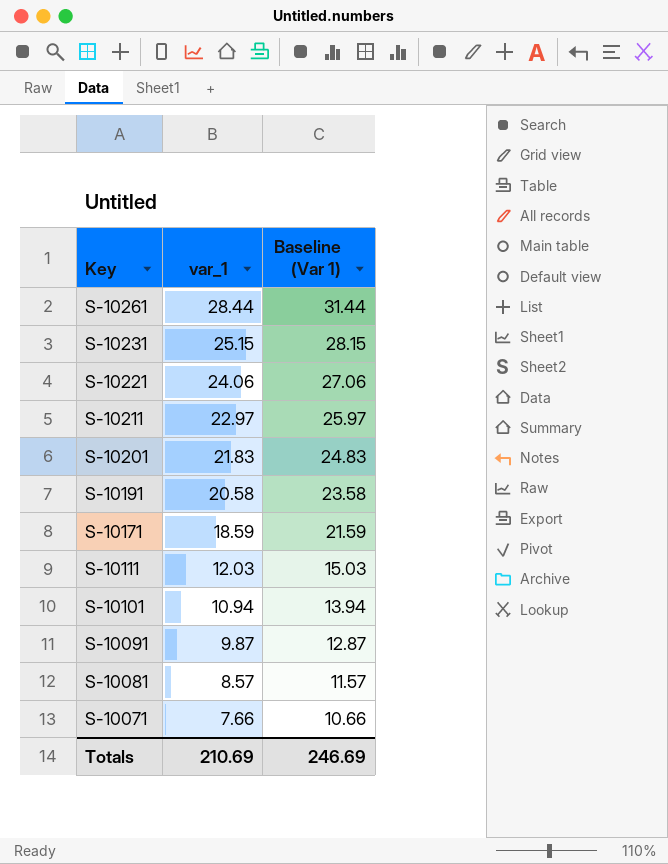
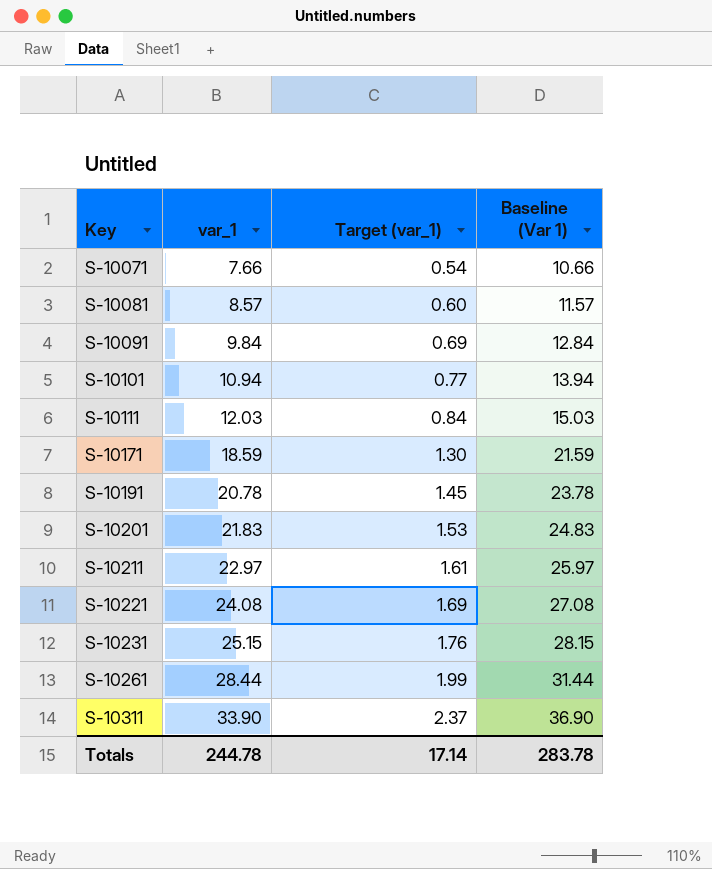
row order: Key descending -> Key ascending
column Target (var_1) | formula: none -> [var_1] * 0.07
S-10091 | var_1: 9.87 -> 9.84
S-10091 | Baseline (Var 1): 12.87 -> 12.84
S-10191 | var_1: 20.58 -> 20.78
S-10191 | Baseline (Var 1): 23.58 -> 23.78
S-10221 | var_1: 24.06 -> 24.08
S-10221 | Baseline (Var 1): 27.06 -> 27.08
row S-10311: none -> 33.90 | 2.37 | 36.90
Totals | var_1: 210.69 -> 244.78
Totals | Baseline (Var 1): 246.69 -> 283.78

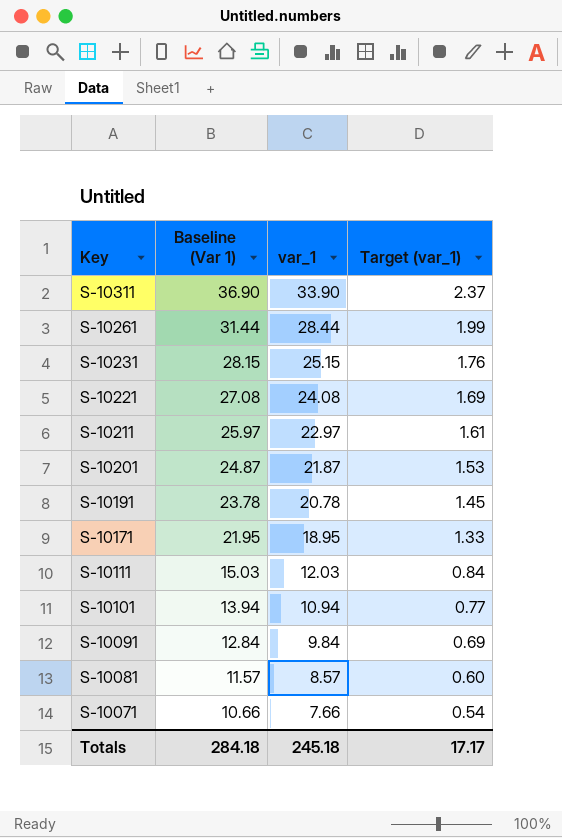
row order: Key ascending -> Key descending
column Baseline (Var 1) | position: 4 -> 2
S-10201 | Baseline (Var 1): 24.83 -> 24.87
S-10201 | var_1: 21.83 -> 21.87
S-10171 | Baseline (Var 1): 21.59 -> 21.95
S-10171 | var_1: 18.59 -> 18.95
S-10171 | Target (var_1): 1.30 -> 1.33
Totals | Baseline (Var 1): 283.78 -> 284.18
Totals | var_1: 244.78 -> 245.18
Totals | Target (var_1): 17.14 -> 17.17

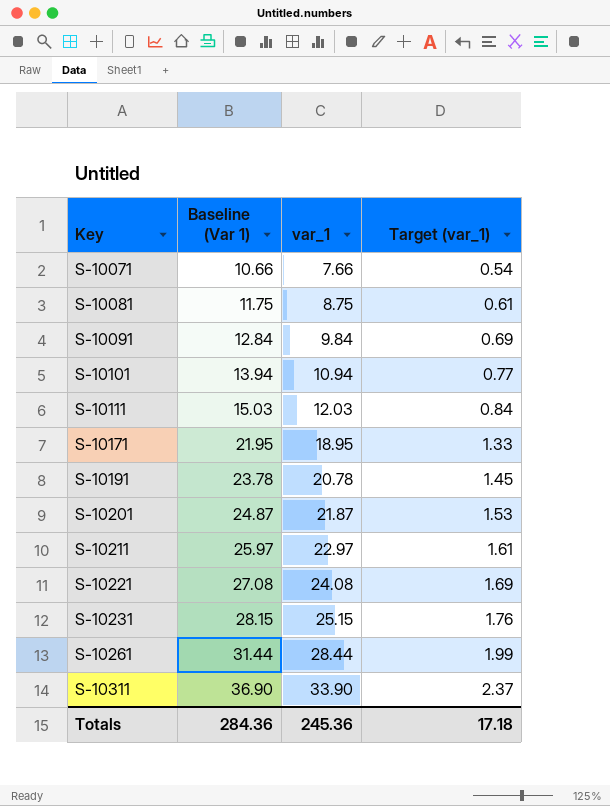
row order: Key descending -> Key ascending
S-10081 | Baseline (Var 1): 11.57 -> 11.75
S-10081 | var_1: 8.57 -> 8.75
S-10081 | Target (var_1): 0.60 -> 0.61
Totals | Baseline (Var 1): 284.18 -> 284.36
Totals | var_1: 245.18 -> 245.36
Totals | Target (var_1): 17.17 -> 17.18

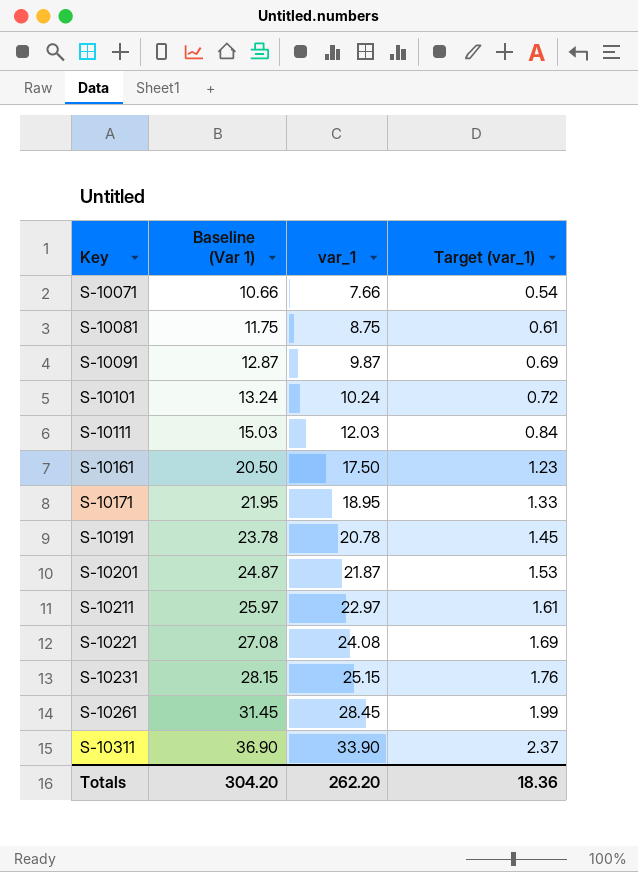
S-10091 | Baseline (Var 1): 12.84 -> 12.87
S-10091 | var_1: 9.84 -> 9.87
S-10101 | Baseline (Var 1): 13.94 -> 13.24
S-10101 | var_1: 10.94 -> 10.24
S-10101 | Target (var_1): 0.77 -> 0.72
row S-10161: none -> 20.50 | 17.50 | 1.23
S-10261 | Baseline (Var 1): 31.44 -> 31.45
S-10261 | var_1: 28.44 -> 28.45
Totals | Baseline (Var 1): 284.36 -> 304.20
Totals | var_1: 245.36 -> 262.20
Totals | Target (var_1): 17.18 -> 18.36

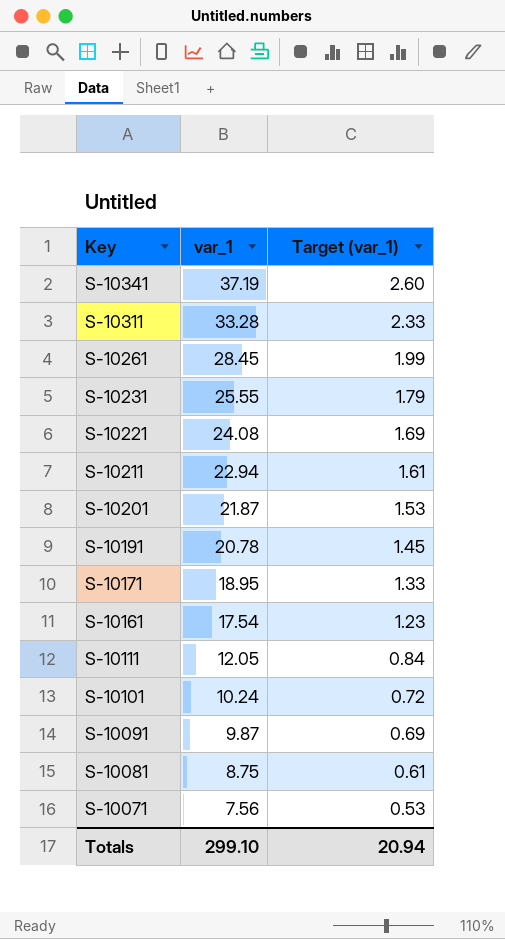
row order: Key ascending -> Key descending
column Baseline (Var 1) | formula: [var_1] + 3 -> none
row S-10341: none -> 37.19 | 2.60
S-10311 | var_1: 33.90 -> 33.28
S-10311 | Target (var_1): 2.37 -> 2.33
S-10231 | var_1: 25.15 -> 25.55
S-10231 | Target (var_1): 1.76 -> 1.79
S-10211 | var_1: 22.97 -> 22.94
S-10161 | var_1: 17.50 -> 17.54
S-10111 | var_1: 12.03 -> 12.05
S-10071 | var_1: 7.66 -> 7.56
S-10071 | Target (var_1): 0.54 -> 0.53
Totals | var_1: 262.20 -> 299.10
Totals | Target (var_1): 18.36 -> 20.94

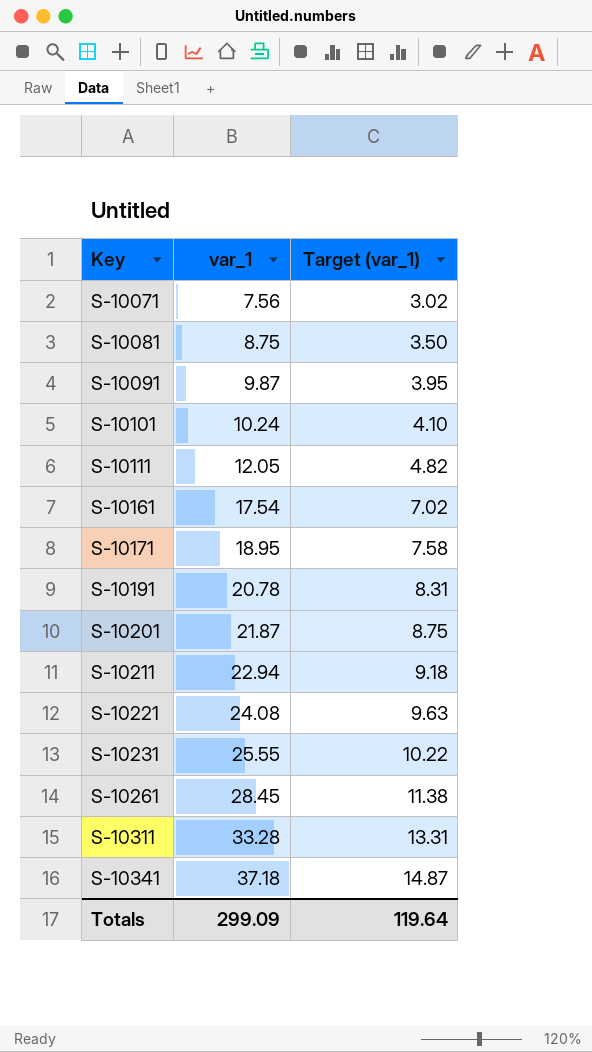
row order: Key descending -> Key ascending
column Target (var_1) | formula: [var_1] * 0.07 -> [var_1] * 0.4
S-10341 | var_1: 37.19 -> 37.18
Totals | var_1: 299.10 -> 299.09
Totals | Target (var_1): 20.94 -> 119.64

